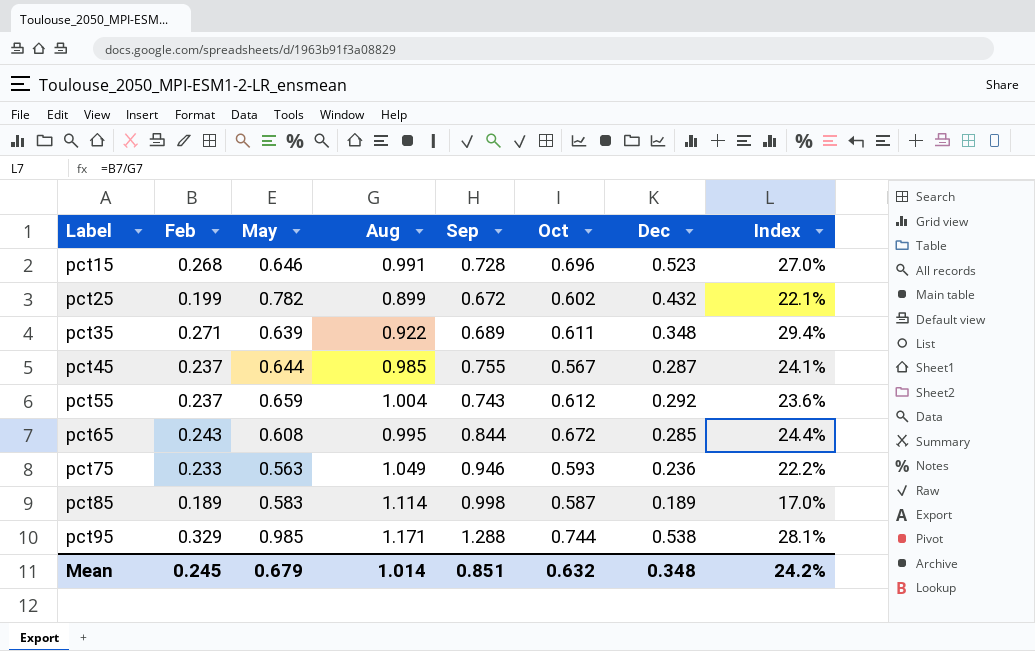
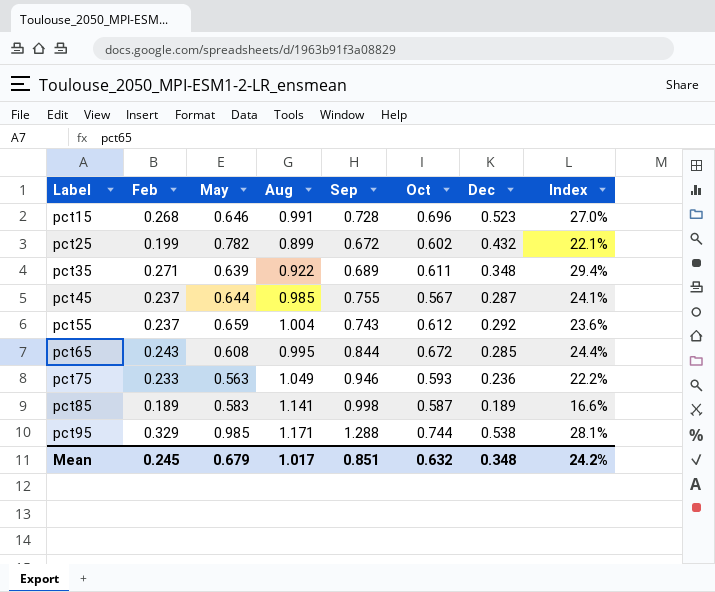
pct85 | Aug: 1.114 -> 1.141
pct85 | Index: 17.0% -> 16.6%
Mean | Aug: 1.014 -> 1.017

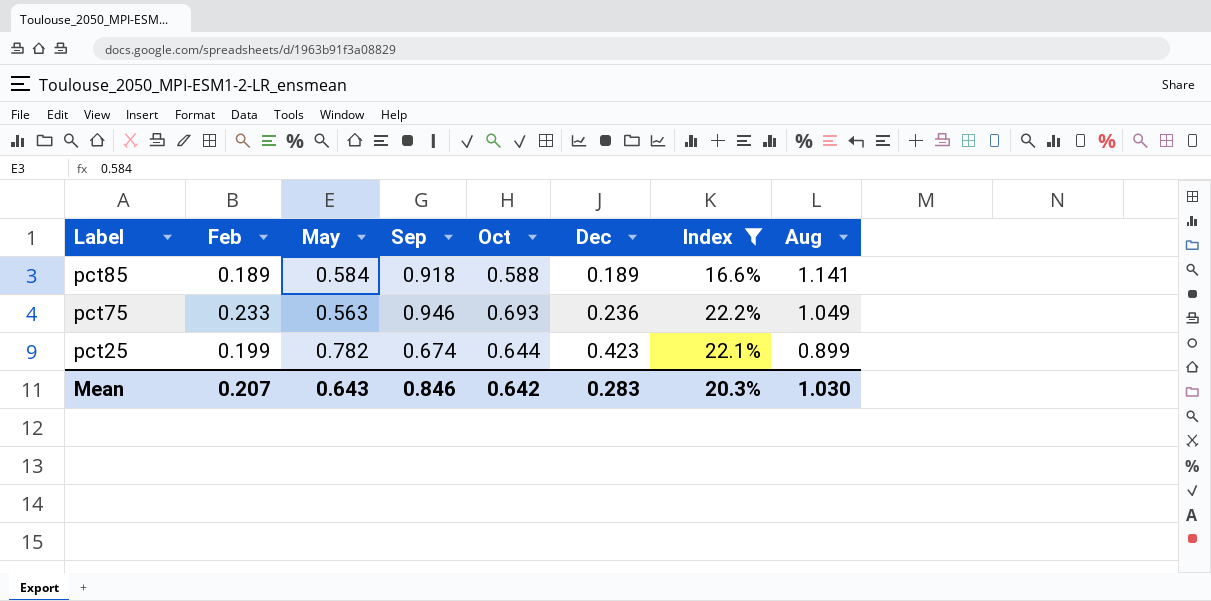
filter: none -> Index <= 22.2%
row order: Label ascending -> Label descending
column Aug | position: 4 -> 8
pct85 | May: 0.583 -> 0.584
pct85 | Sep: 0.998 -> 0.918
pct85 | Oct: 0.587 -> 0.588
pct75 | Oct: 0.593 -> 0.693
pct25 | Sep: 0.672 -> 0.674
pct25 | Oct: 0.602 -> 0.644
pct25 | Dec: 0.432 -> 0.423
Mean | Feb: 0.245 -> 0.207
Mean | May: 0.679 -> 0.643
Mean | Sep: 0.851 -> 0.846
Mean | Oct: 0.632 -> 0.642
Mean | Dec: 0.348 -> 0.283
Mean | Index: 24.2% -> 20.3%
Mean | Aug: 1.017 -> 1.030

